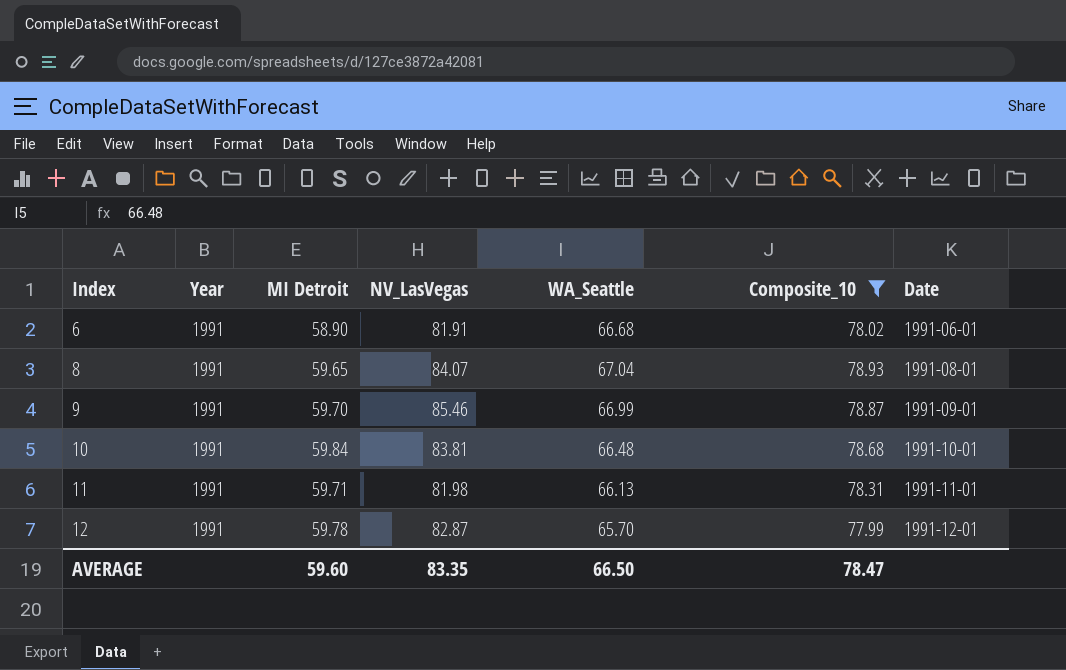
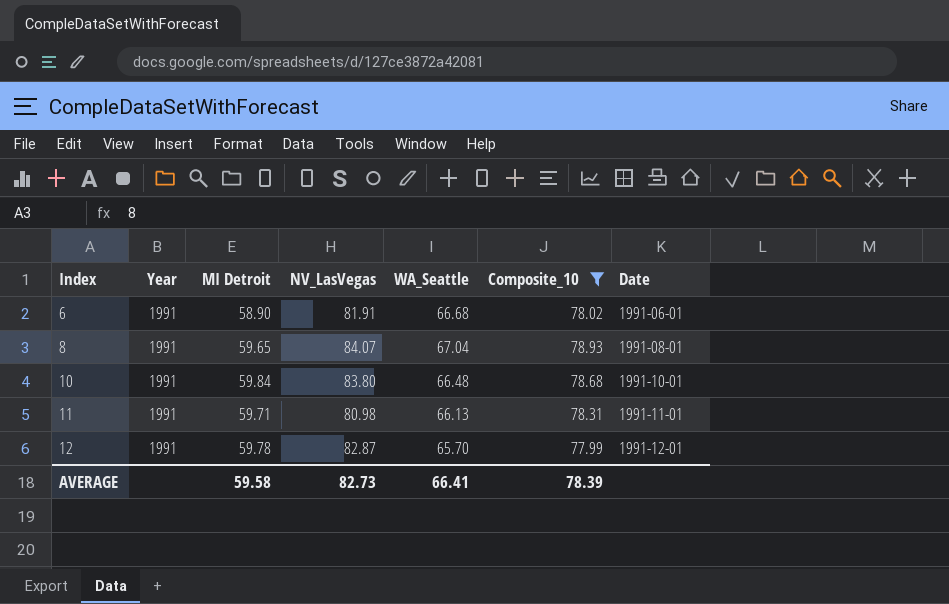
row 9: 1991 | 59.70 | 85.46 | 66.99 | 78.87 | 1991-09-01 -> none
10 | NV_LasVegas: 83.81 -> 83.80
11 | NV_LasVegas: 81.98 -> 80.98
AVERAGE | MI Detroit: 59.60 -> 59.58
AVERAGE | NV_LasVegas: 83.35 -> 82.73
AVERAGE | WA_Seattle: 66.50 -> 66.41
AVERAGE | Composite_10: 78.47 -> 78.39

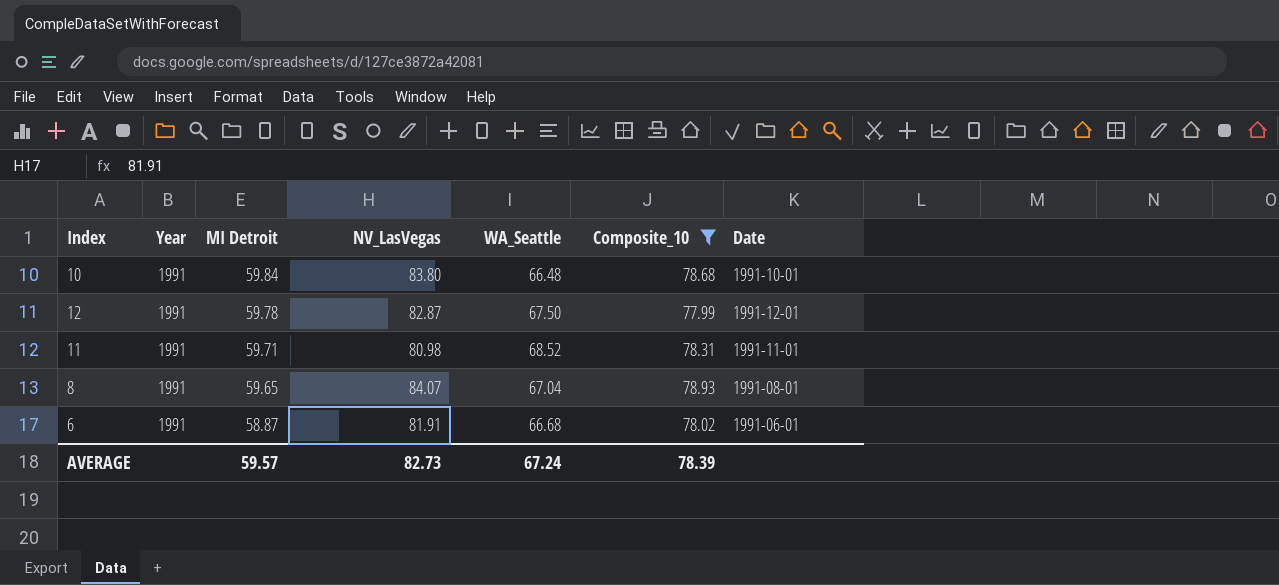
row order: Index ascending -> MI Detroit descending
12 | WA_Seattle: 65.70 -> 67.50
11 | WA_Seattle: 66.13 -> 68.52
6 | MI Detroit: 58.90 -> 58.87
AVERAGE | MI Detroit: 59.58 -> 59.57
AVERAGE | WA_Seattle: 66.41 -> 67.24

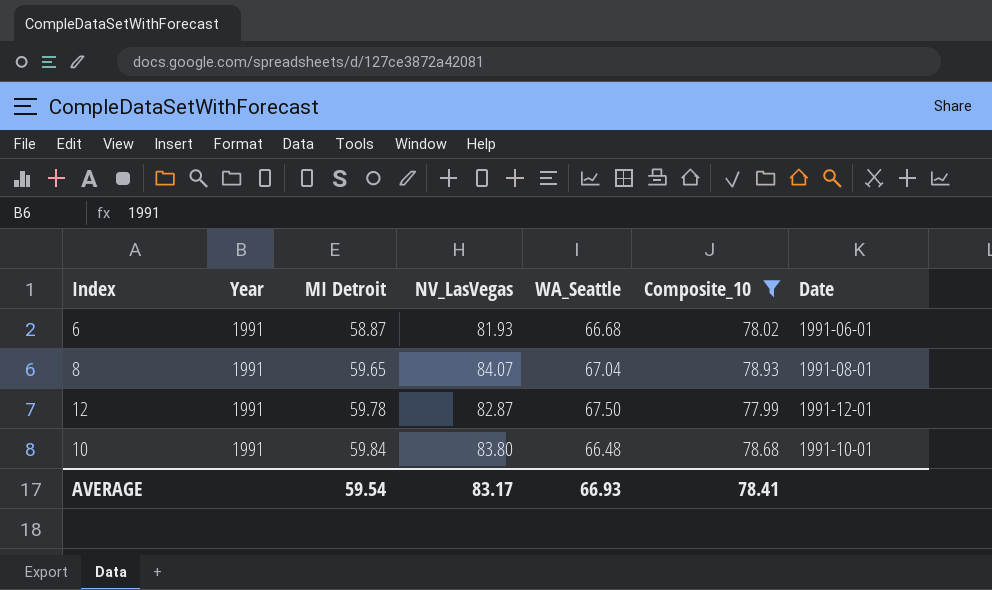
row order: MI Detroit descending -> MI Detroit ascending
row 11: 1991 | 59.71 | 80.98 | 68.52 | 78.31 | 1991-11-01 -> none
6 | NV_LasVegas: 81.91 -> 81.93
AVERAGE | MI Detroit: 59.57 -> 59.54
AVERAGE | NV_LasVegas: 82.73 -> 83.17
AVERAGE | WA_Seattle: 67.24 -> 66.93
AVERAGE | Composite_10: 78.39 -> 78.41

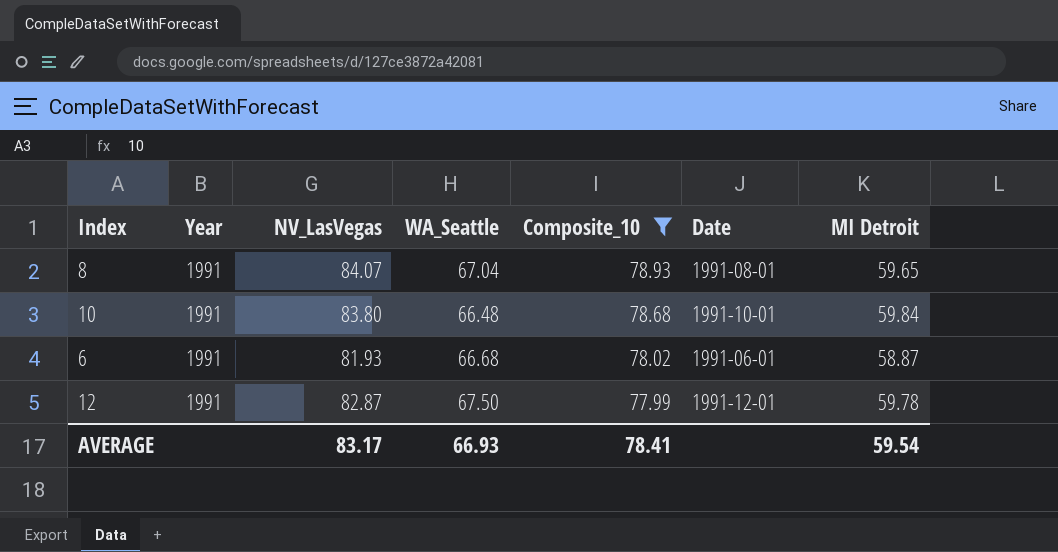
row order: MI Detroit ascending -> Composite_10 descending
column MI Detroit | position: 3 -> 7

